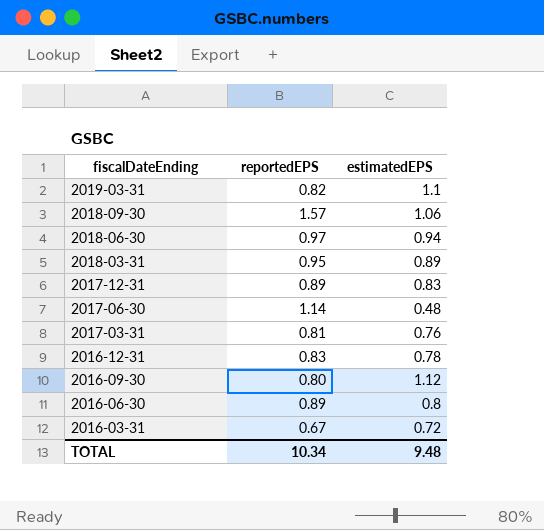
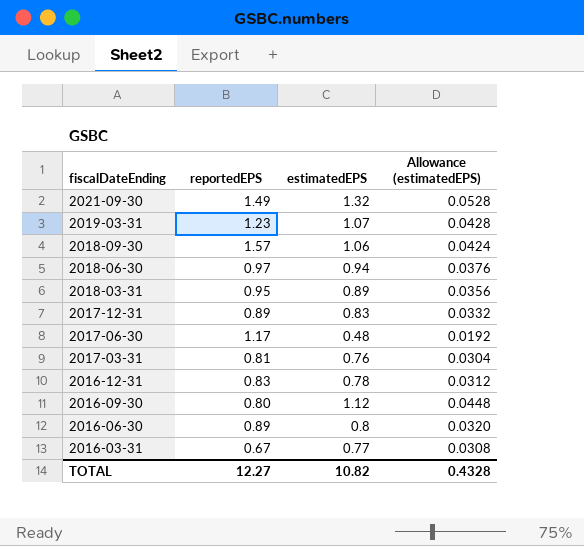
column Allowance (estimatedEPS) | formula: none -> [estimatedEPS] * 0.04
row 2021-09-30: none -> 1.49 | 1.32 | 0.0528
2019-03-31 | reportedEPS: 0.82 -> 1.23
2019-03-31 | estimatedEPS: 1.1 -> 1.07
2017-06-30 | reportedEPS: 1.14 -> 1.17
2016-03-31 | estimatedEPS: 0.72 -> 0.77
TOTAL | reportedEPS: 10.34 -> 12.27
TOTAL | estimatedEPS: 9.48 -> 10.82

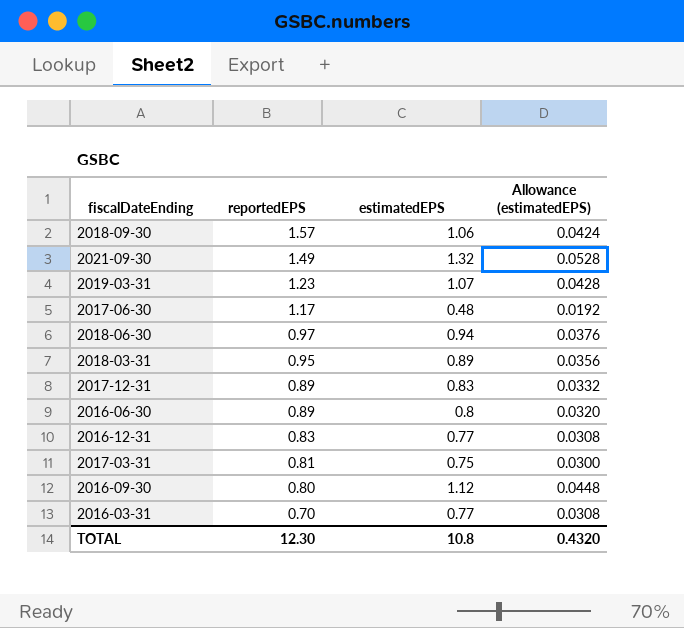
row order: fiscalDateEnding descending -> reportedEPS descending
2016-12-31 | estimatedEPS: 0.78 -> 0.77
2016-12-31 | Allowance (estimatedEPS): 0.0312 -> 0.0308
2017-03-31 | estimatedEPS: 0.76 -> 0.75
2017-03-31 | Allowance (estimatedEPS): 0.0304 -> 0.0300
2016-03-31 | reportedEPS: 0.67 -> 0.70
TOTAL | reportedEPS: 12.27 -> 12.30
TOTAL | estimatedEPS: 10.82 -> 10.8
TOTAL | Allowance (estimatedEPS): 0.4328 -> 0.4320

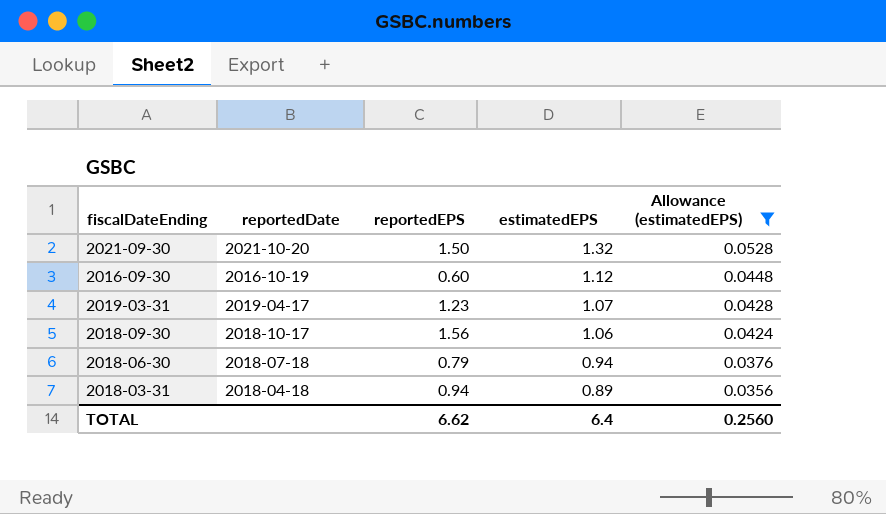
filter: none -> Allowance (estimatedEPS) >= 0.0356
row order: reportedEPS descending -> estimatedEPS descending
column reportedDate | position: none -> 2
2021-09-30 | reportedEPS: 1.49 -> 1.50
2016-09-30 | reportedEPS: 0.80 -> 0.60
2018-09-30 | reportedEPS: 1.57 -> 1.56
2018-06-30 | reportedEPS: 0.97 -> 0.79
2018-03-31 | reportedEPS: 0.95 -> 0.94
TOTAL | reportedEPS: 12.30 -> 6.62
TOTAL | estimatedEPS: 10.8 -> 6.4
TOTAL | Allowance (estimatedEPS): 0.4320 -> 0.2560

